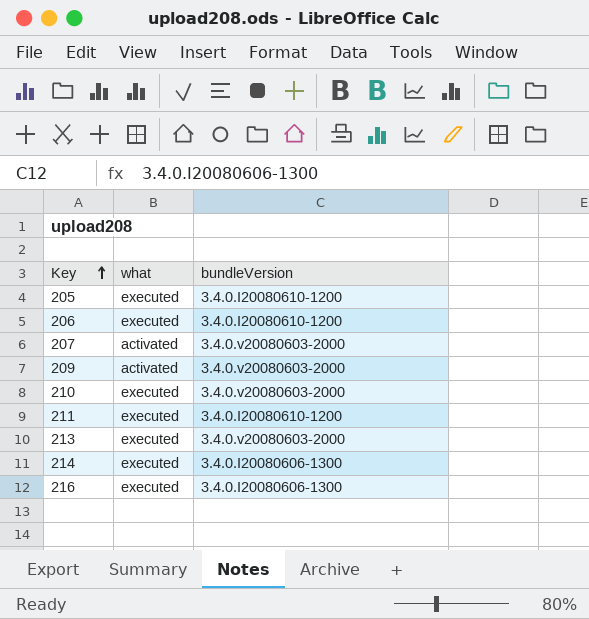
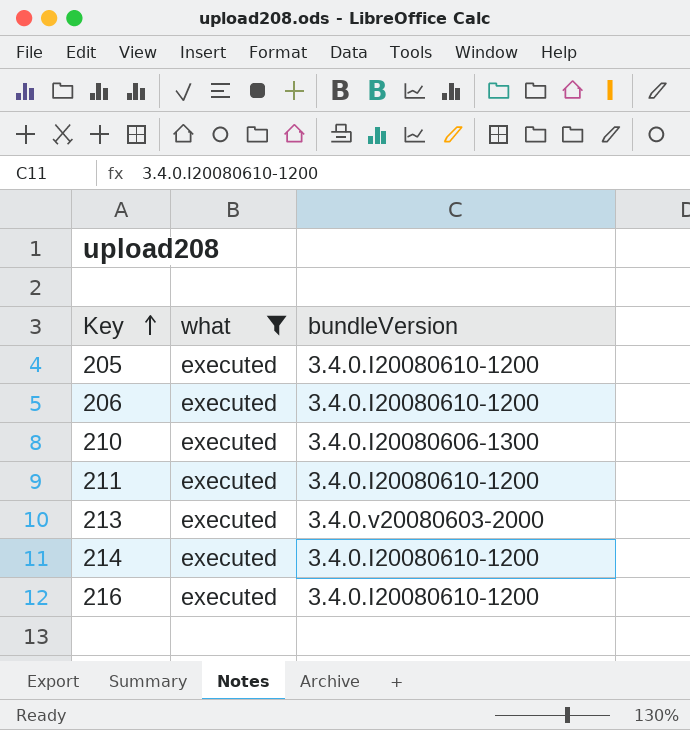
filter: none -> what = executed
210 | bundleVersion: 3.4.0.v20080603-2000 -> 3.4.0.I20080606-1300
214 | bundleVersion: 3.4.0.I20080606-1300 -> 3.4.0.I20080610-1200
216 | bundleVersion: 3.4.0.I20080606-1300 -> 3.4.0.I20080610-1200

